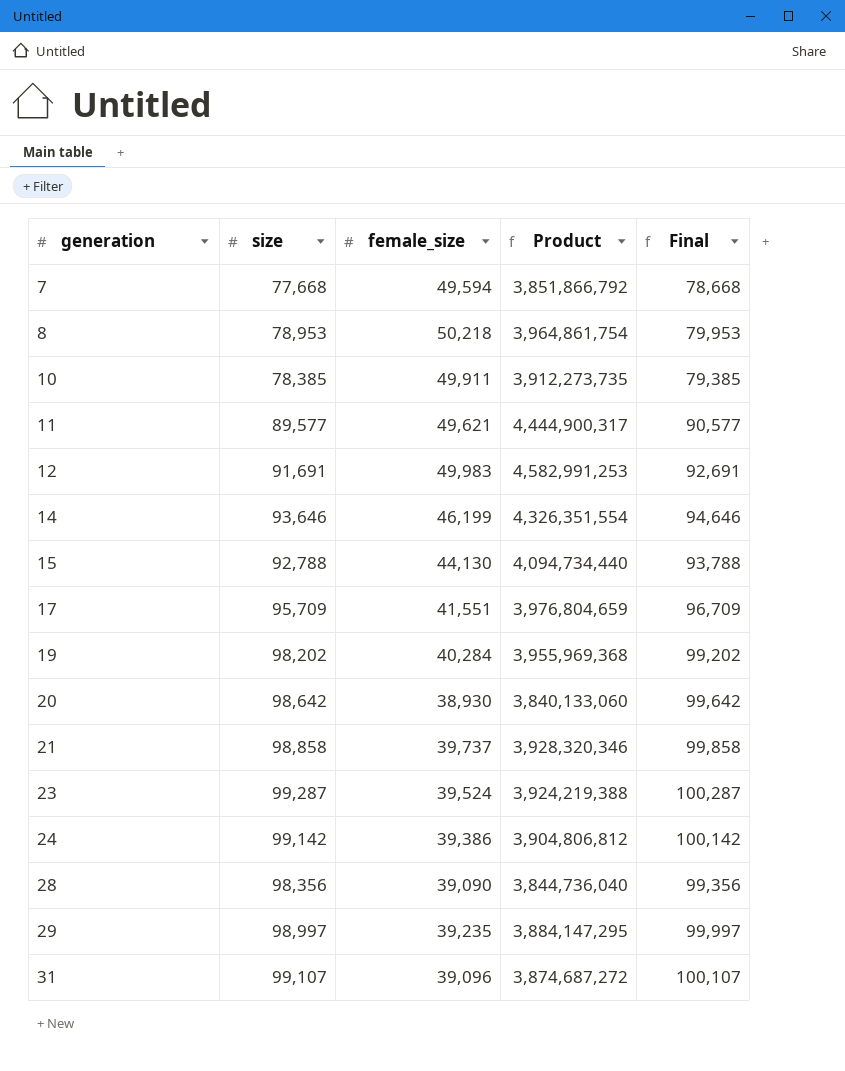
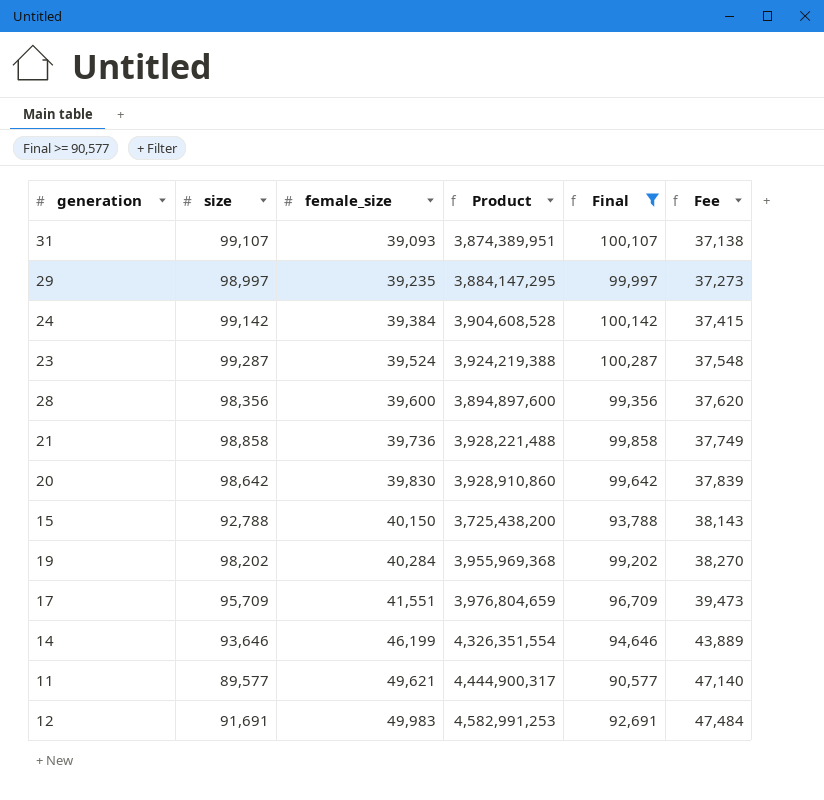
filter: none -> Final >= 90,577
row order: generation ascending -> female_size ascending
column Fee | formula: none -> [female_size] * 0.95
31 | female_size: 39,096 -> 39,093
31 | Product: 3,874,687,272 -> 3,874,389,951
24 | female_size: 39,386 -> 39,384
24 | Product: 3,904,806,812 -> 3,904,608,528
28 | female_size: 39,090 -> 39,600
28 | Product: 3,844,736,040 -> 3,894,897,600
21 | female_size: 39,737 -> 39,736
21 | Product: 3,928,320,346 -> 3,928,221,488
20 | female_size: 38,930 -> 39,830
20 | Product: 3,840,133,060 -> 3,928,910,860
15 | female_size: 44,130 -> 40,150
15 | Product: 4,094,734,440 -> 3,725,438,200

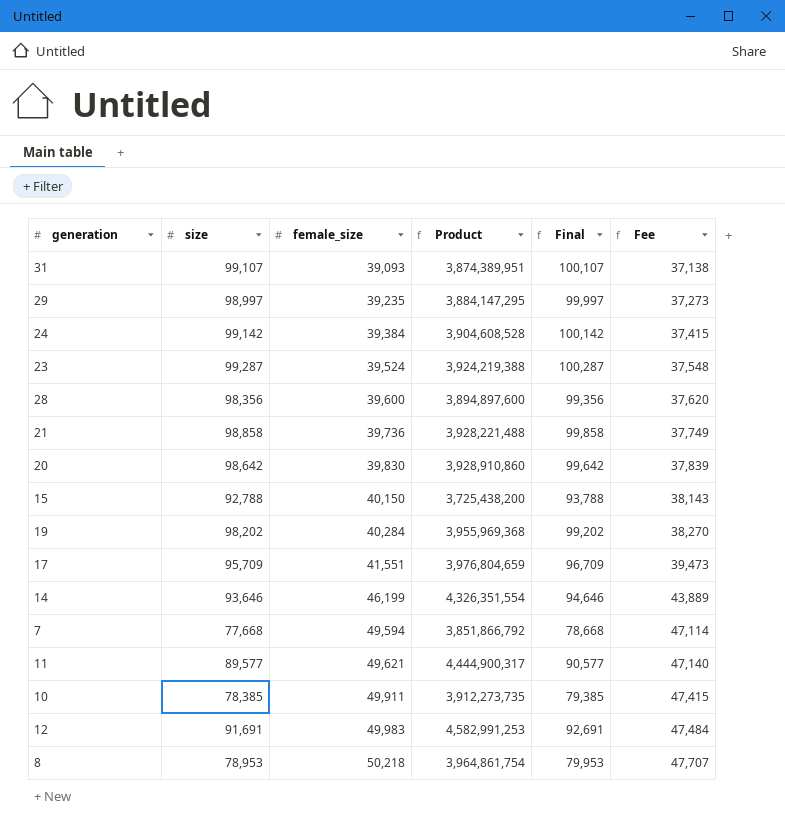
filter: Final >= 90,577 -> none

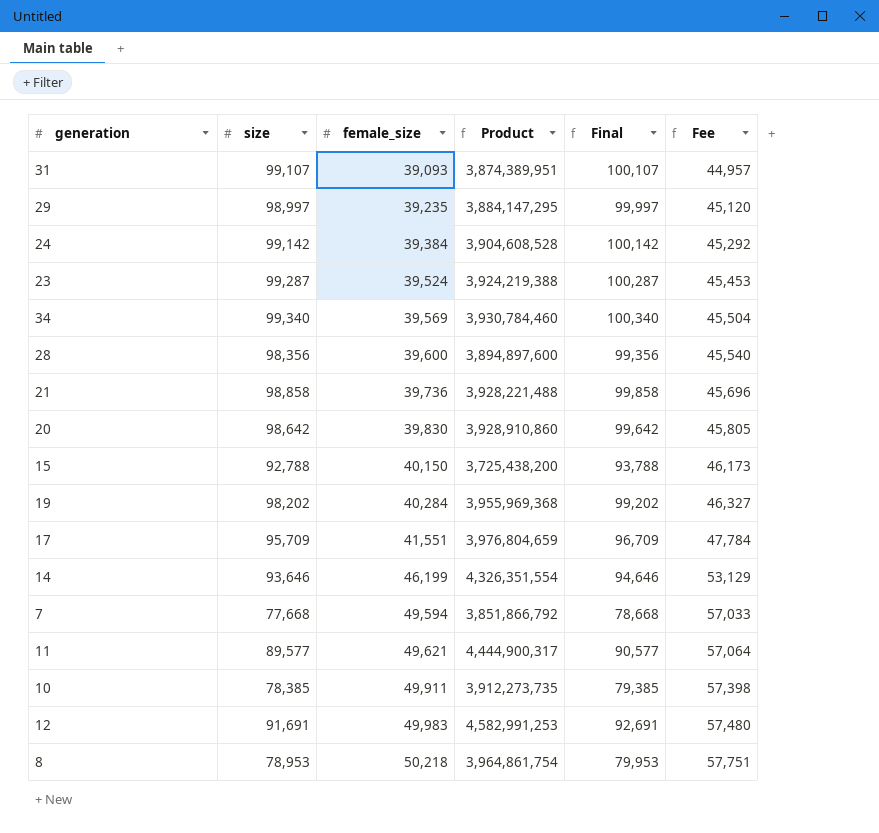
column Fee | formula: [female_size] * 0.95 -> [female_size] * 1.15
row 34: none -> 99,340 | 39,569 | 3,930,784,460 | 100,340 | 45,504

